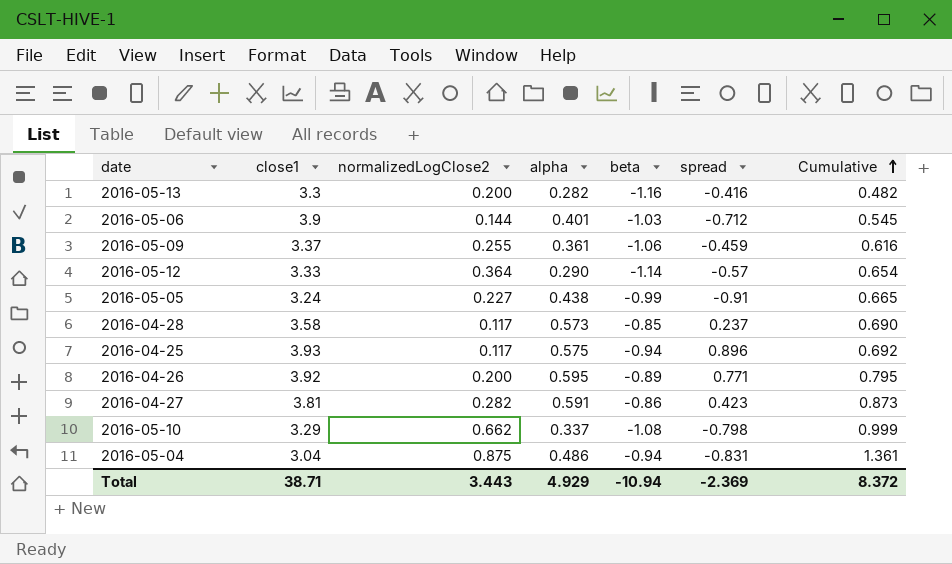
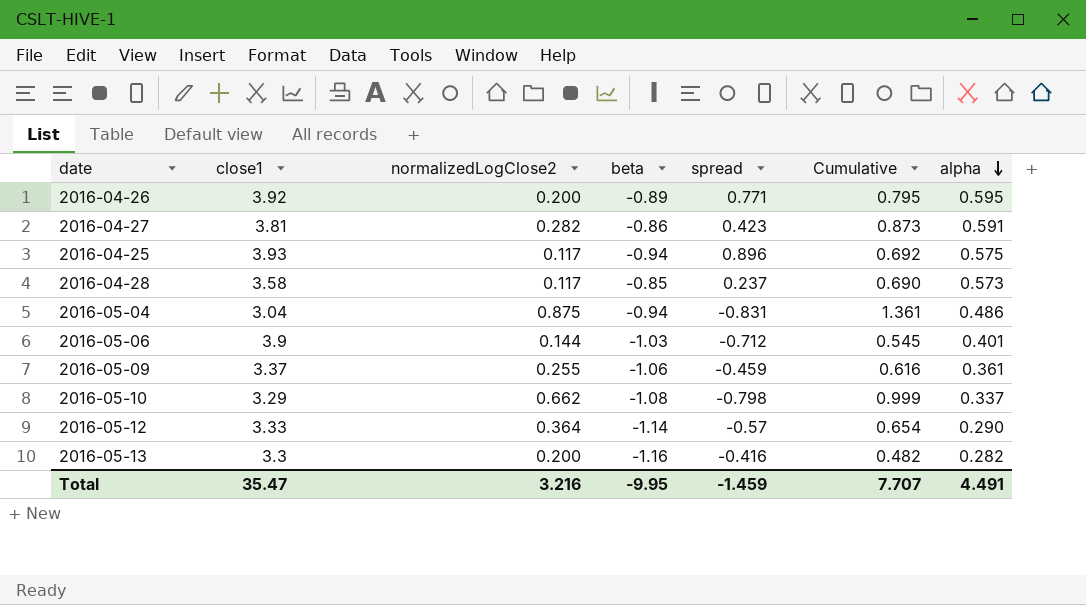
row order: Cumulative ascending -> alpha descending
column alpha | position: 4 -> 7
row 2016-05-05: 3.24 | 0.227 | 0.438 | -0.99 | -0.91 | 0.665 -> none
Total | close1: 38.71 -> 35.47
Total | normalizedLogClose2: 3.443 -> 3.216
Total | beta: -10.94 -> -9.95
Total | spread: -2.369 -> -1.459
Total | Cumulative: 8.372 -> 7.707
Total | alpha: 4.929 -> 4.491

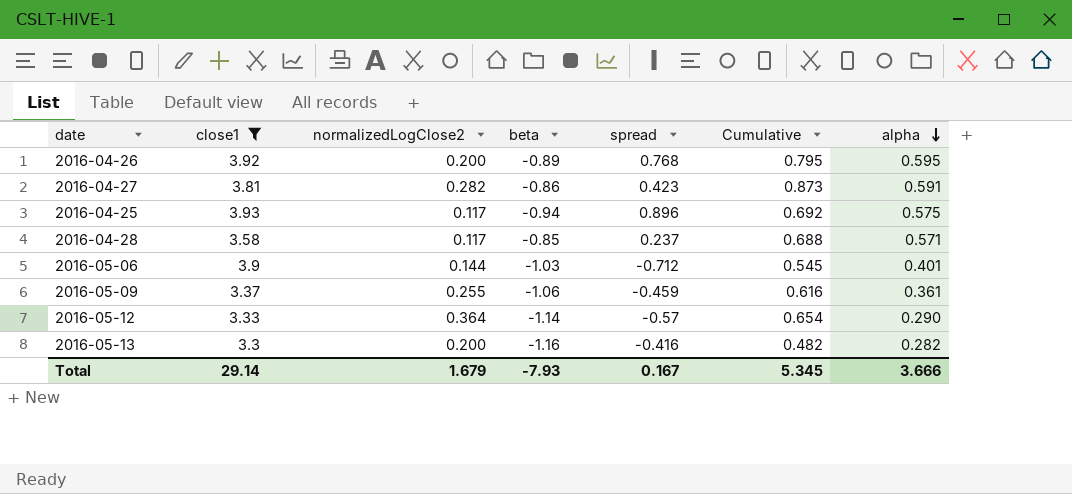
filter: none -> close1 >= 3.3
2016-04-26 | spread: 0.771 -> 0.768
2016-04-28 | Cumulative: 0.690 -> 0.688
2016-04-28 | alpha: 0.573 -> 0.571
Total | close1: 35.47 -> 29.14
Total | normalizedLogClose2: 3.216 -> 1.679
Total | beta: -9.95 -> -7.93
Total | spread: -1.459 -> 0.167
Total | Cumulative: 7.707 -> 5.345
Total | alpha: 4.491 -> 3.666

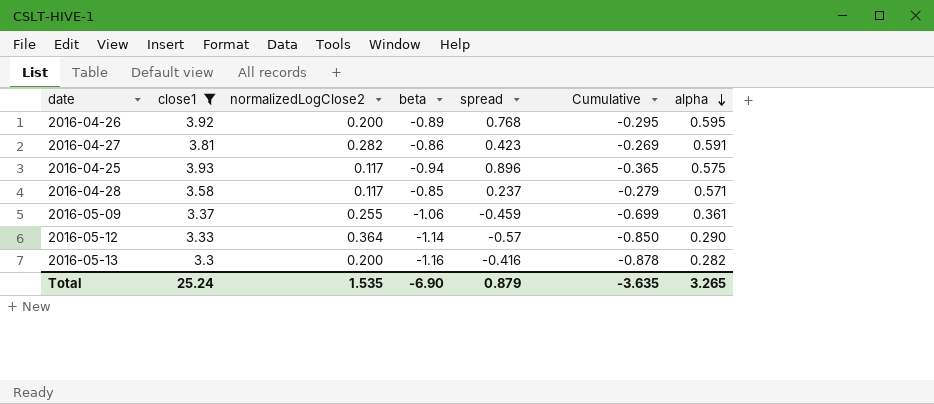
column Cumulative | formula: [normalizedLogClose2] + [alpha] -> [beta] + [alpha]
row 2016-05-06: 3.9 | 0.144 | -1.03 | -0.712 | 0.545 | 0.401 -> none
Total | close1: 29.14 -> 25.24
Total | normalizedLogClose2: 1.679 -> 1.535
Total | beta: -7.93 -> -6.90
Total | spread: 0.167 -> 0.879
Total | Cumulative: 5.345 -> -3.635
Total | alpha: 3.666 -> 3.265

